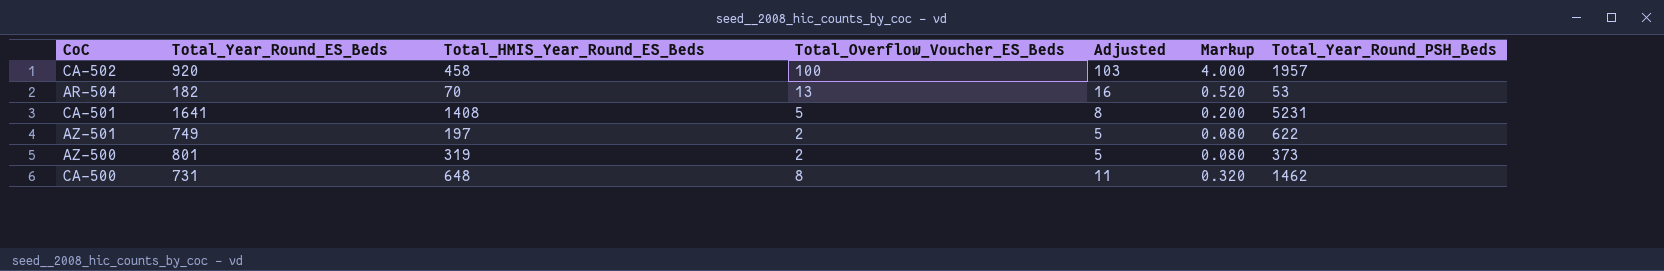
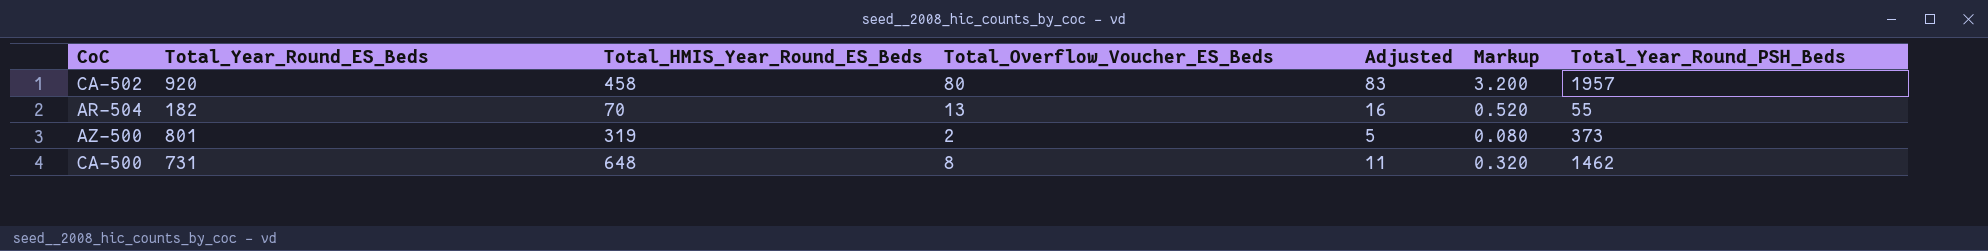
row CA-501: 1641 | 1408 | 5 | 8 | 0.200 | 5231 -> none
row AZ-501: 749 | 197 | 2 | 5 | 0.080 | 622 -> none
CA-502 | Total_Overflow_Voucher_ES_Beds: 100 -> 80
CA-502 | Adjusted: 103 -> 83
CA-502 | Markup: 4.000 -> 3.200
AR-504 | Total_Year_Round_PSH_Beds: 53 -> 55

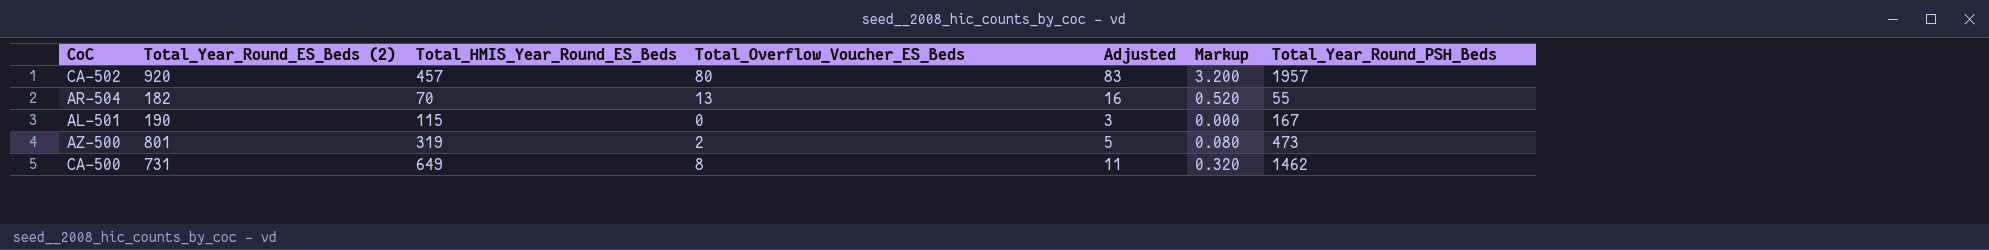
column name: Total_Year_Round_ES_Beds -> Total_Year_Round_ES_Beds (2)
CA-502 | Total_HMIS_Year_Round_ES_Beds: 458 -> 457
row AL-501: none -> 190 | 115 | 0 | 3 | 0.000 | 167
AZ-500 | Total_Year_Round_PSH_Beds: 373 -> 473
CA-500 | Total_HMIS_Year_Round_ES_Beds: 648 -> 649

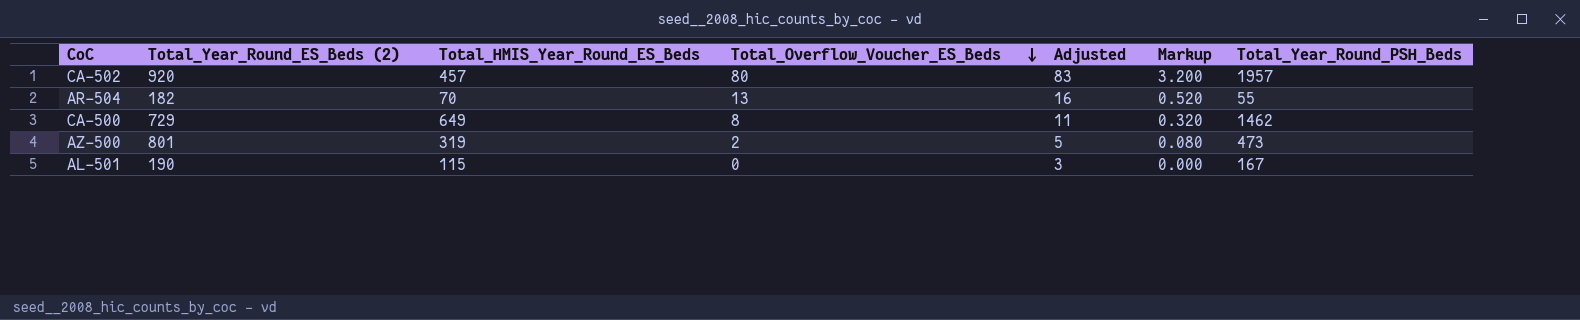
row order: none -> Total_Overflow_Voucher_ES_Beds descending
CA-500 | Total_Year_Round_ES_Beds (2): 731 -> 729

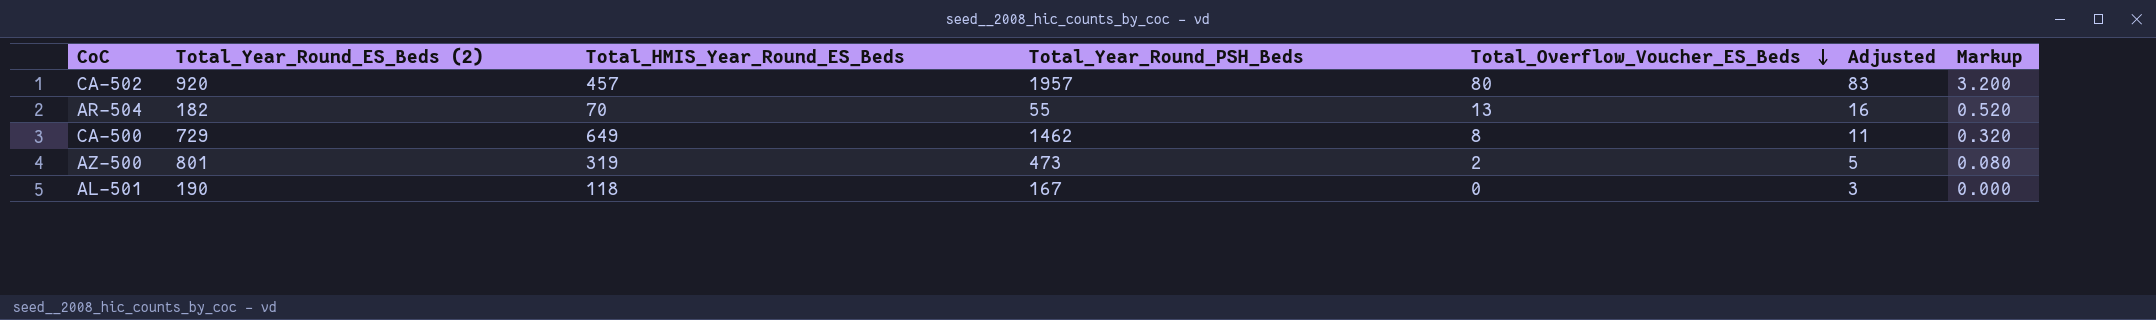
column Total_Year_Round_PSH_Beds | position: 7 -> 4
AL-501 | Total_HMIS_Year_Round_ES_Beds: 115 -> 118

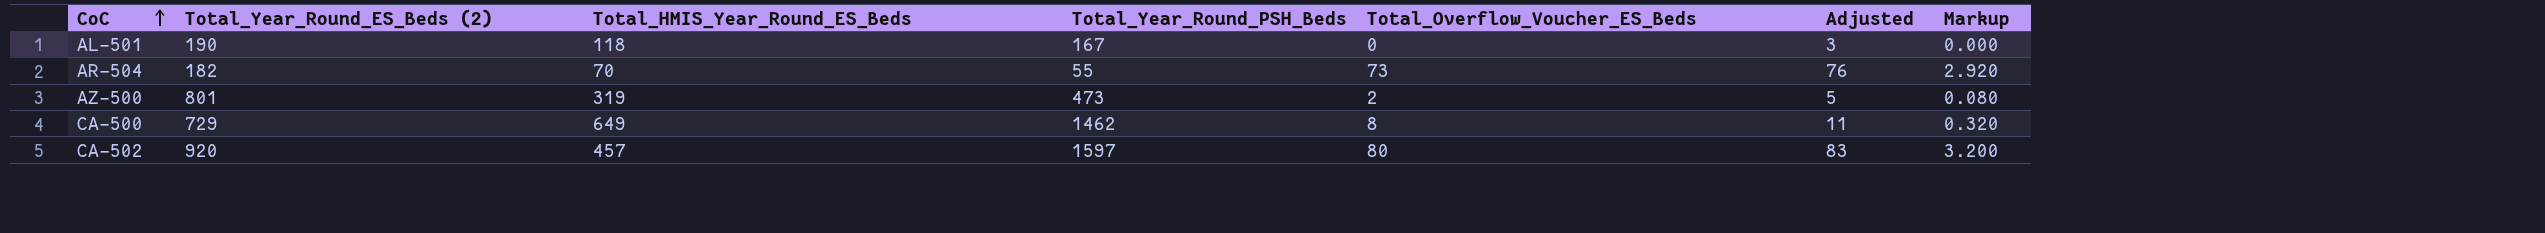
row order: Total_Overflow_Voucher_ES_Beds descending -> CoC ascending
AR-504 | Total_Overflow_Voucher_ES_Beds: 13 -> 73
AR-504 | Adjusted: 16 -> 76
AR-504 | Markup: 0.520 -> 2.920
CA-502 | Total_Year_Round_PSH_Beds: 1957 -> 1597

